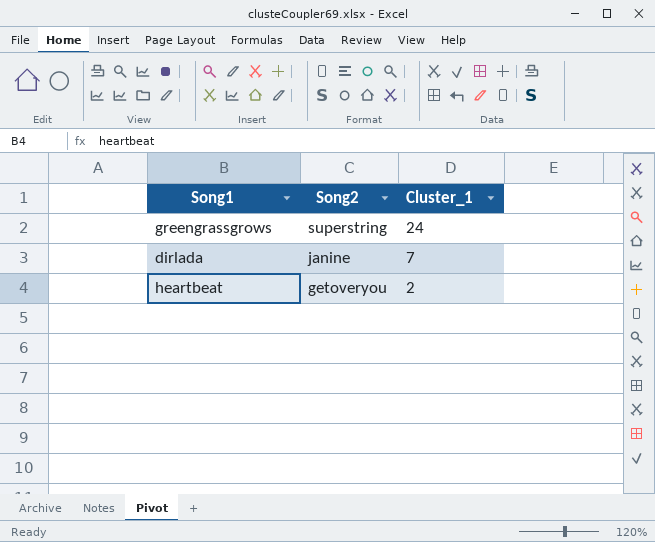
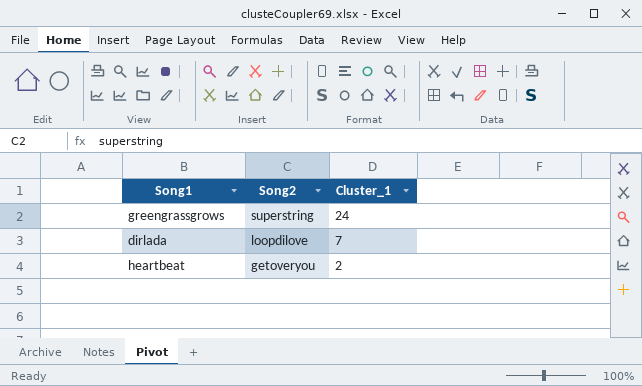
dirlada | Song2: janine -> loopdilove

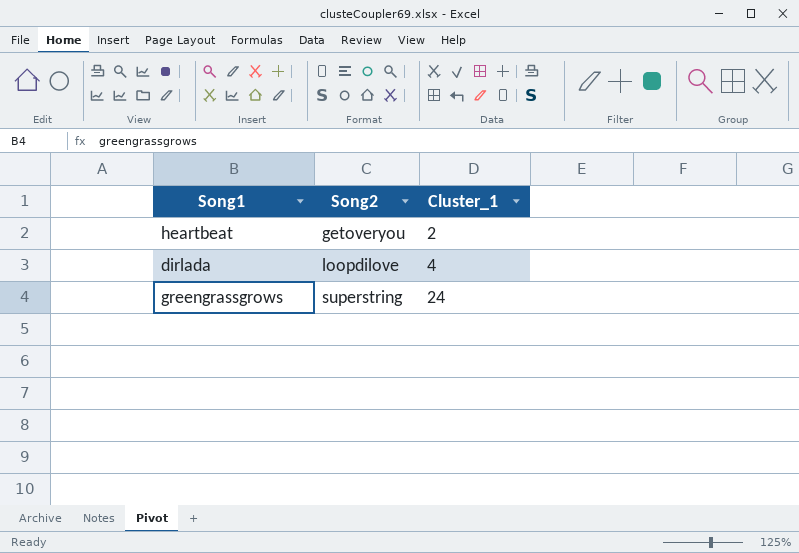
row order: Song2 descending -> Song2 ascending
dirlada | Cluster_1: 7 -> 4

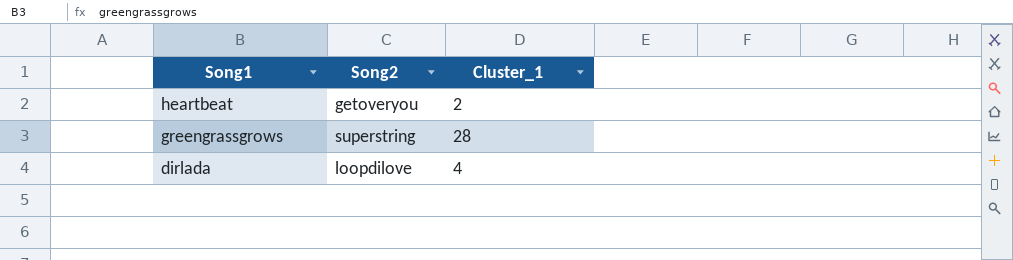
row order: Song2 ascending -> Song1 descending
greengrassgrows | Cluster_1: 24 -> 28

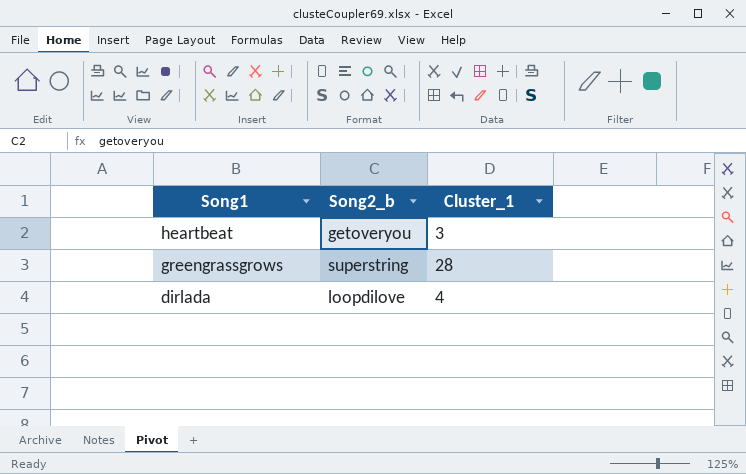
column name: Song2 -> Song2_b
heartbeat | Cluster_1: 2 -> 3

